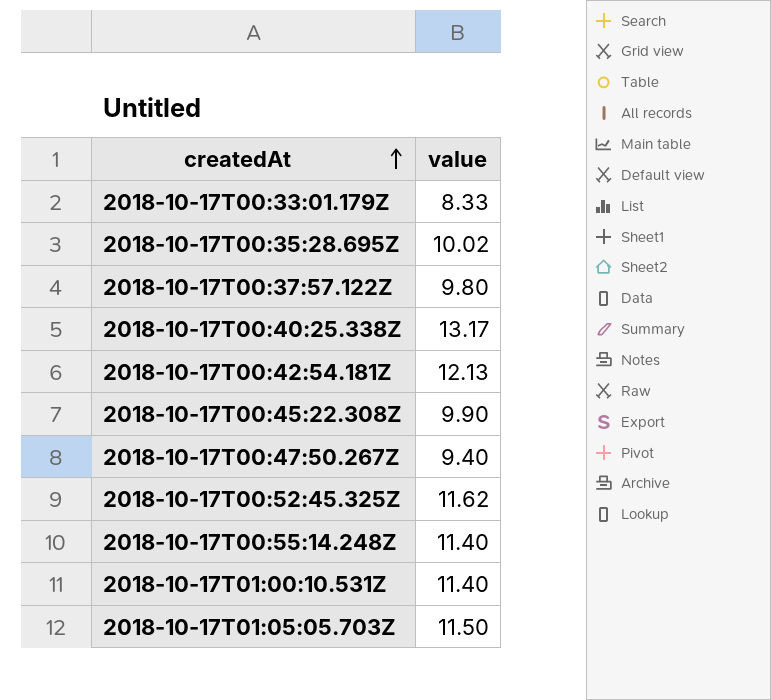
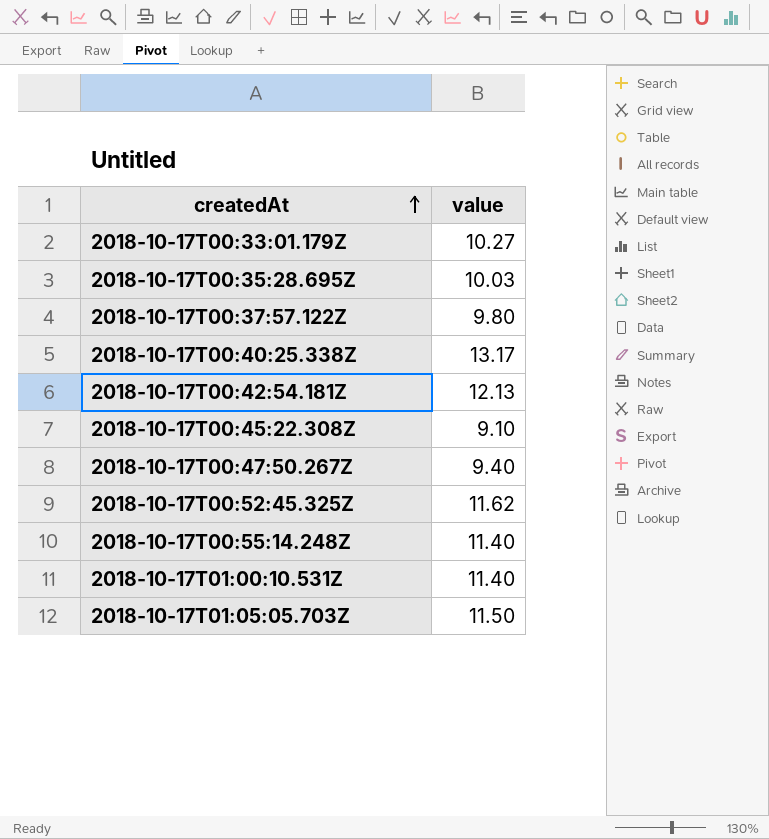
2018-10-17T00:33:01.179Z | value: 8.33 -> 10.27
2018-10-17T00:35:28.695Z | value: 10.02 -> 10.03
2018-10-17T00:45:22.308Z | value: 9.90 -> 9.10

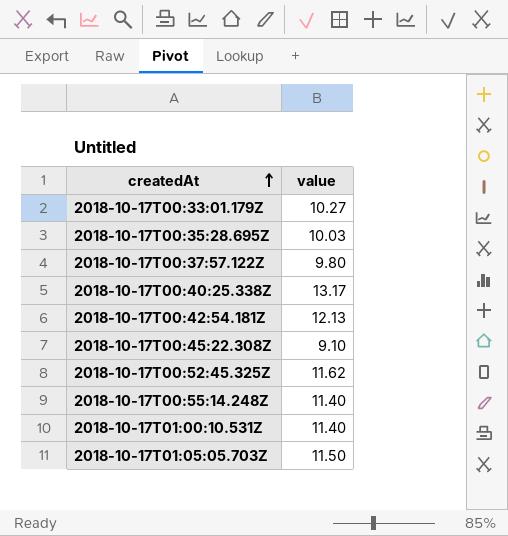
row 2018-10-17T00:47:50.267Z: 9.40 -> none

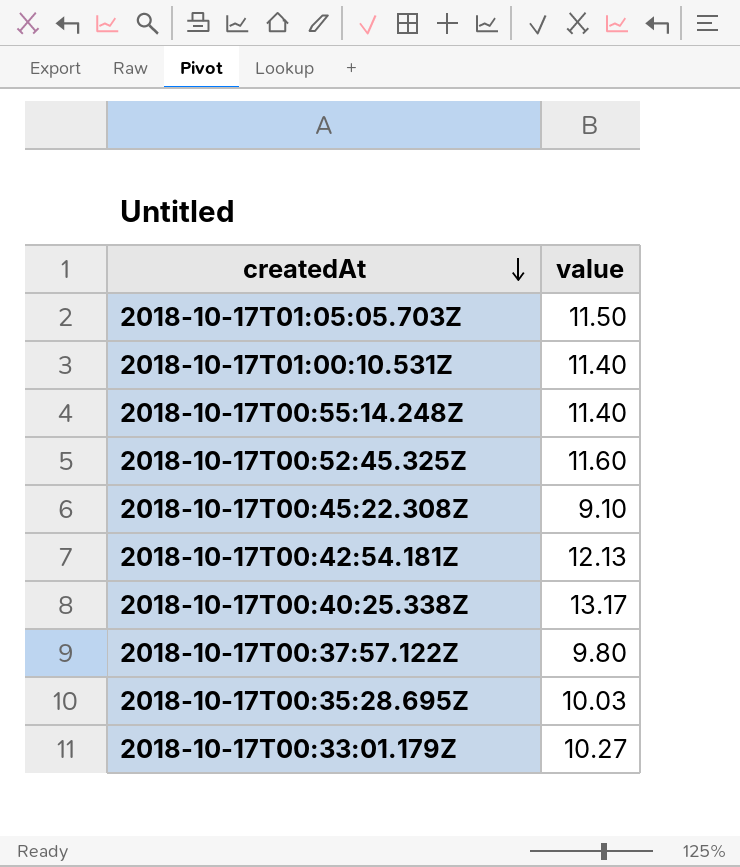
row order: createdAt ascending -> createdAt descending
2018-10-17T00:52:45.325Z | value: 11.62 -> 11.60

